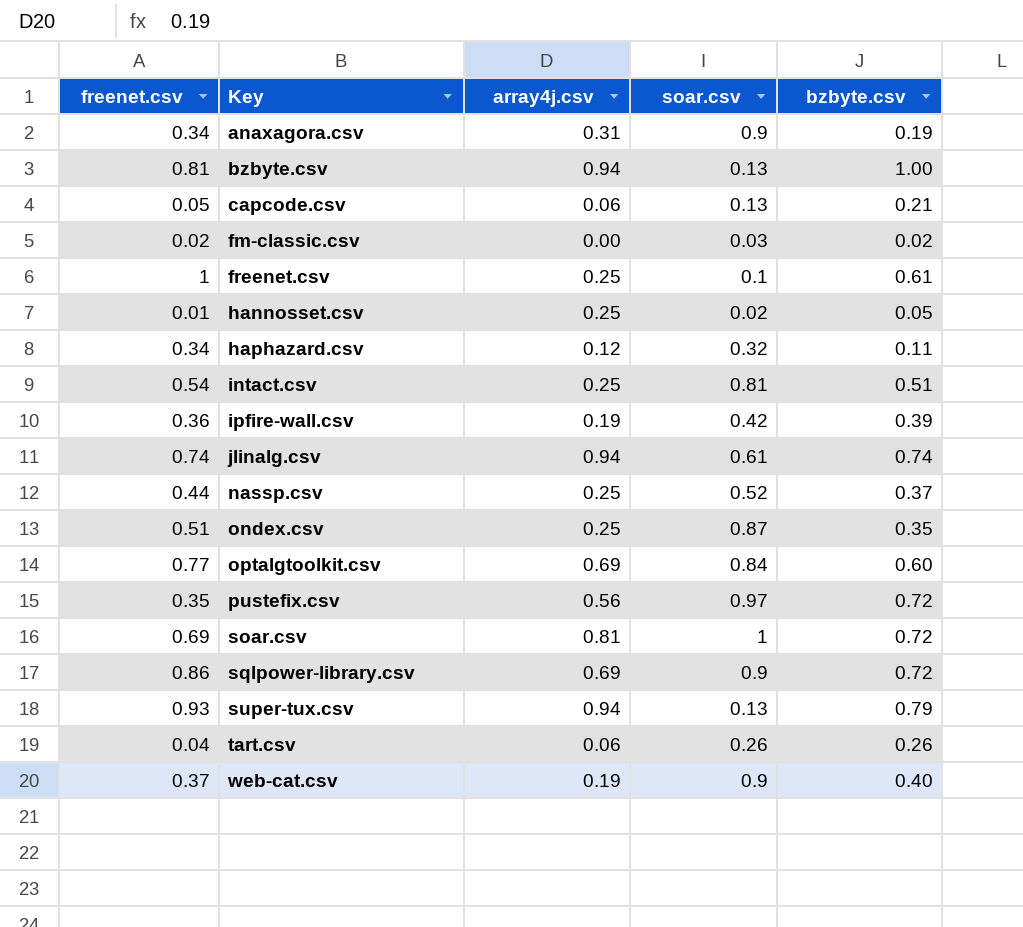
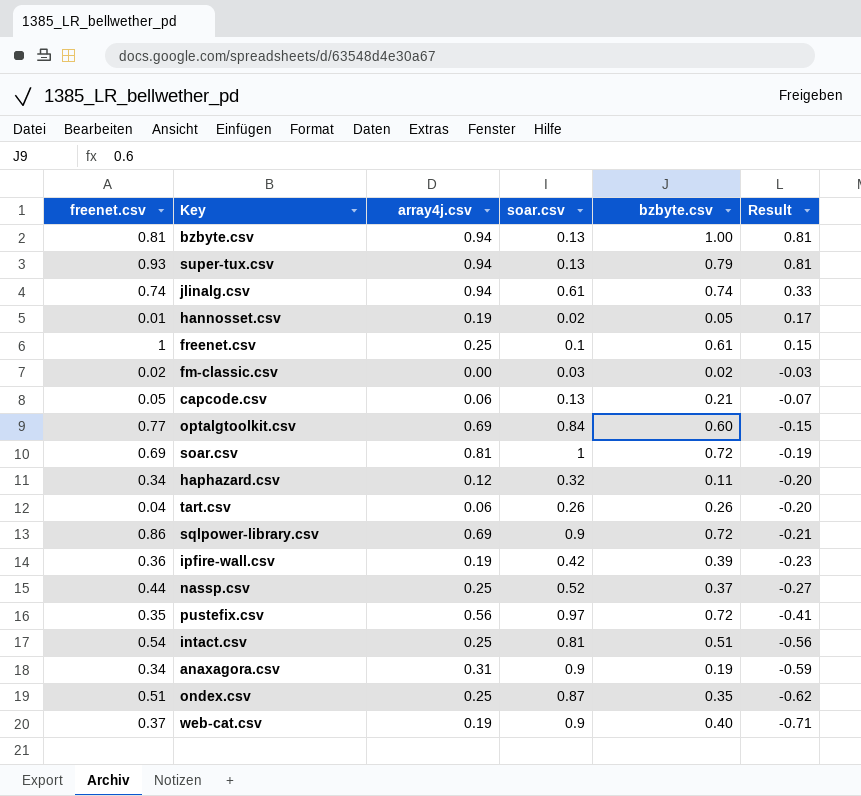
row order: Key ascending -> Result descending
column Result | formula: none -> [array4j.csv] - [soar.csv]
hannosset.csv | array4j.csv: 0.25 -> 0.19

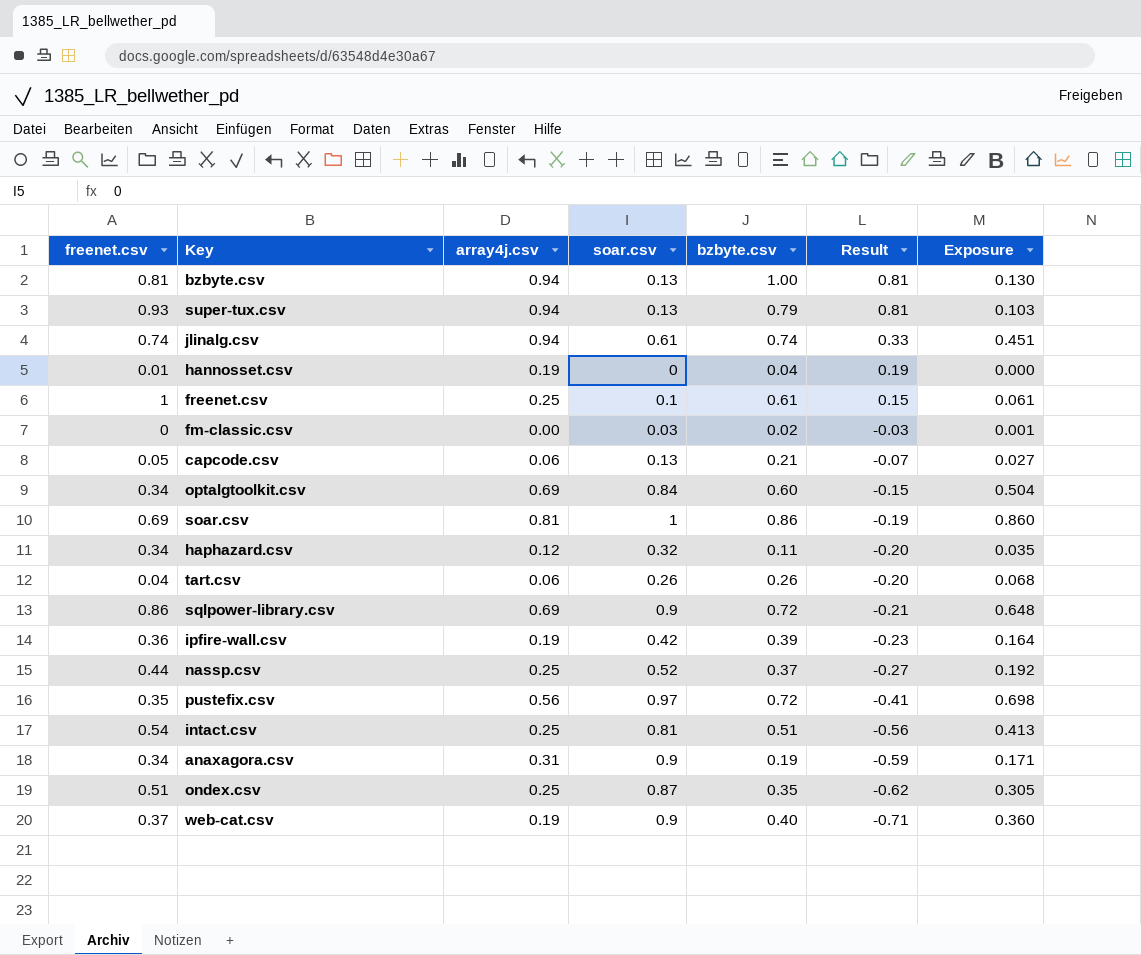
column Exposure | formula: none -> [soar.csv] * [bzbyte.csv]
hannosset.csv | soar.csv: 0.02 -> 0
hannosset.csv | bzbyte.csv: 0.05 -> 0.04
hannosset.csv | Result: 0.17 -> 0.19
fm-classic.csv | freenet.csv: 0.02 -> 0
optalgtoolkit.csv | freenet.csv: 0.77 -> 0.34
soar.csv | bzbyte.csv: 0.72 -> 0.86

